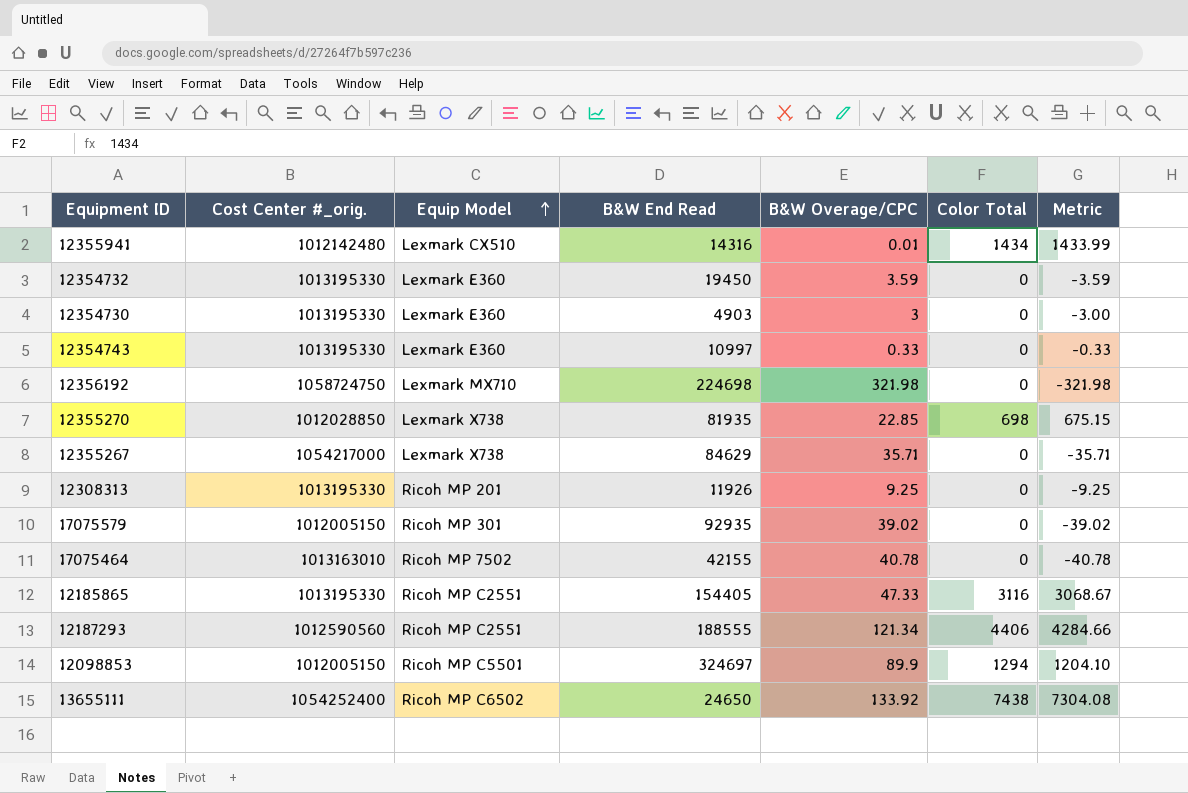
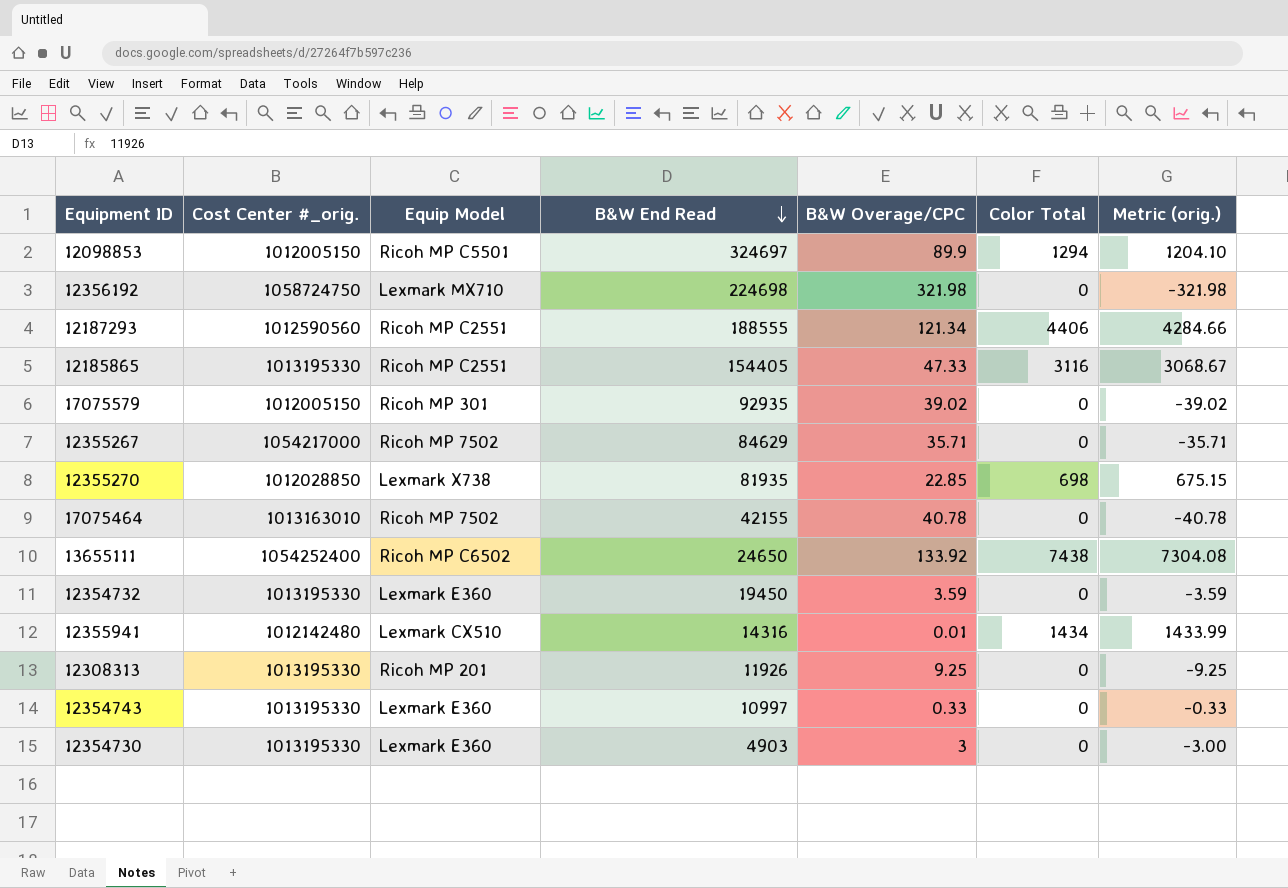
row order: Equip Model ascending -> B&W End Read descending
column name: Metric -> Metric (orig.)
12355267 | Equip Model: Lexmark X738 -> Ricoh MP 7502

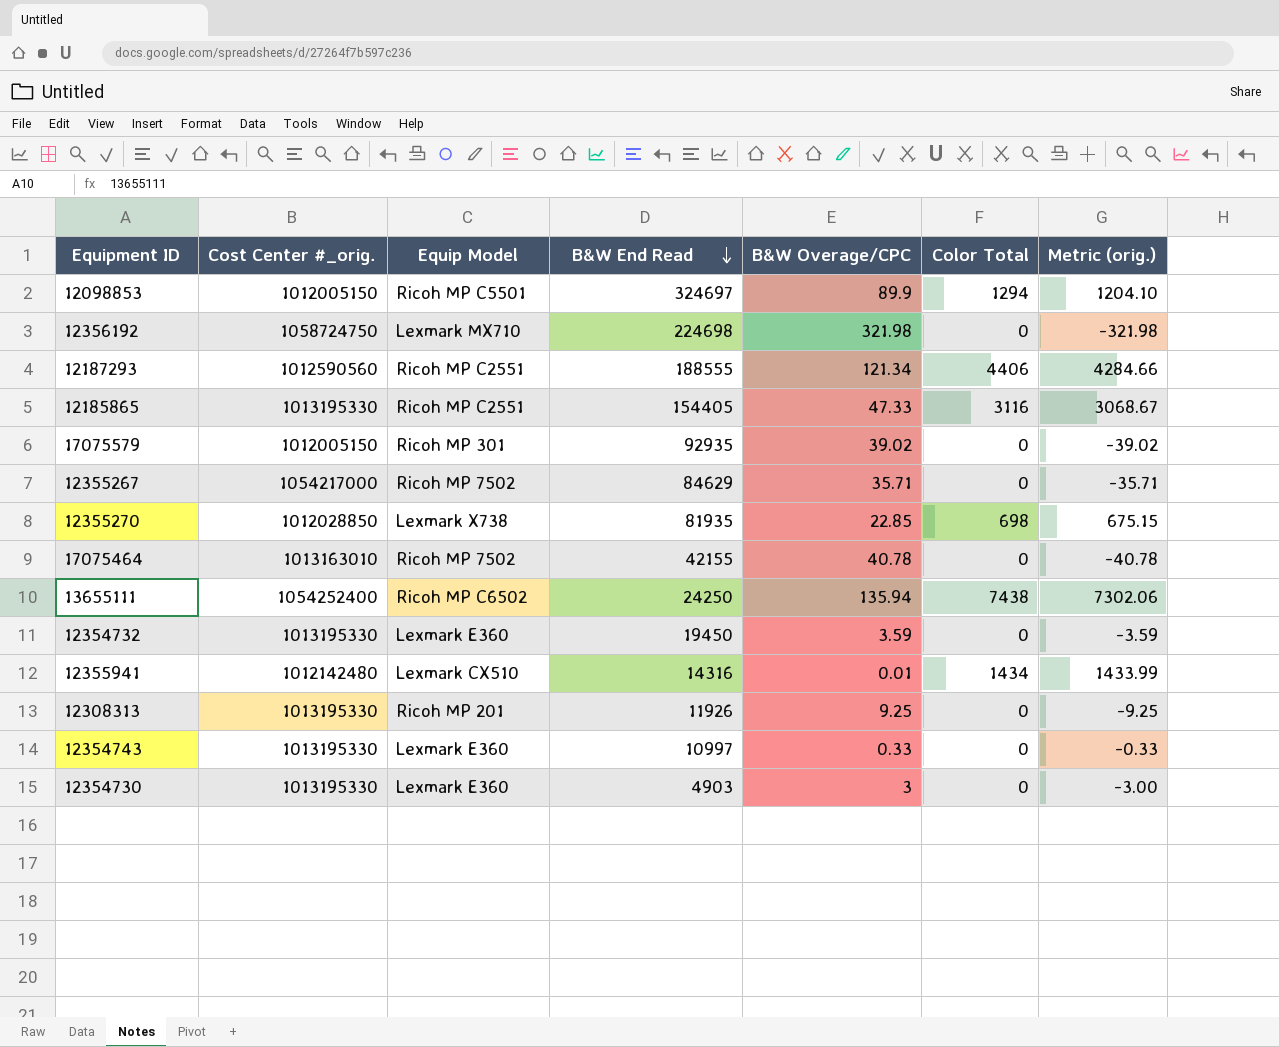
13655111 | B&W End Read: 24650 -> 24250
13655111 | B&W Overage/CPC: 133.92 -> 135.94
13655111 | Metric (orig.): 7304.08 -> 7302.06

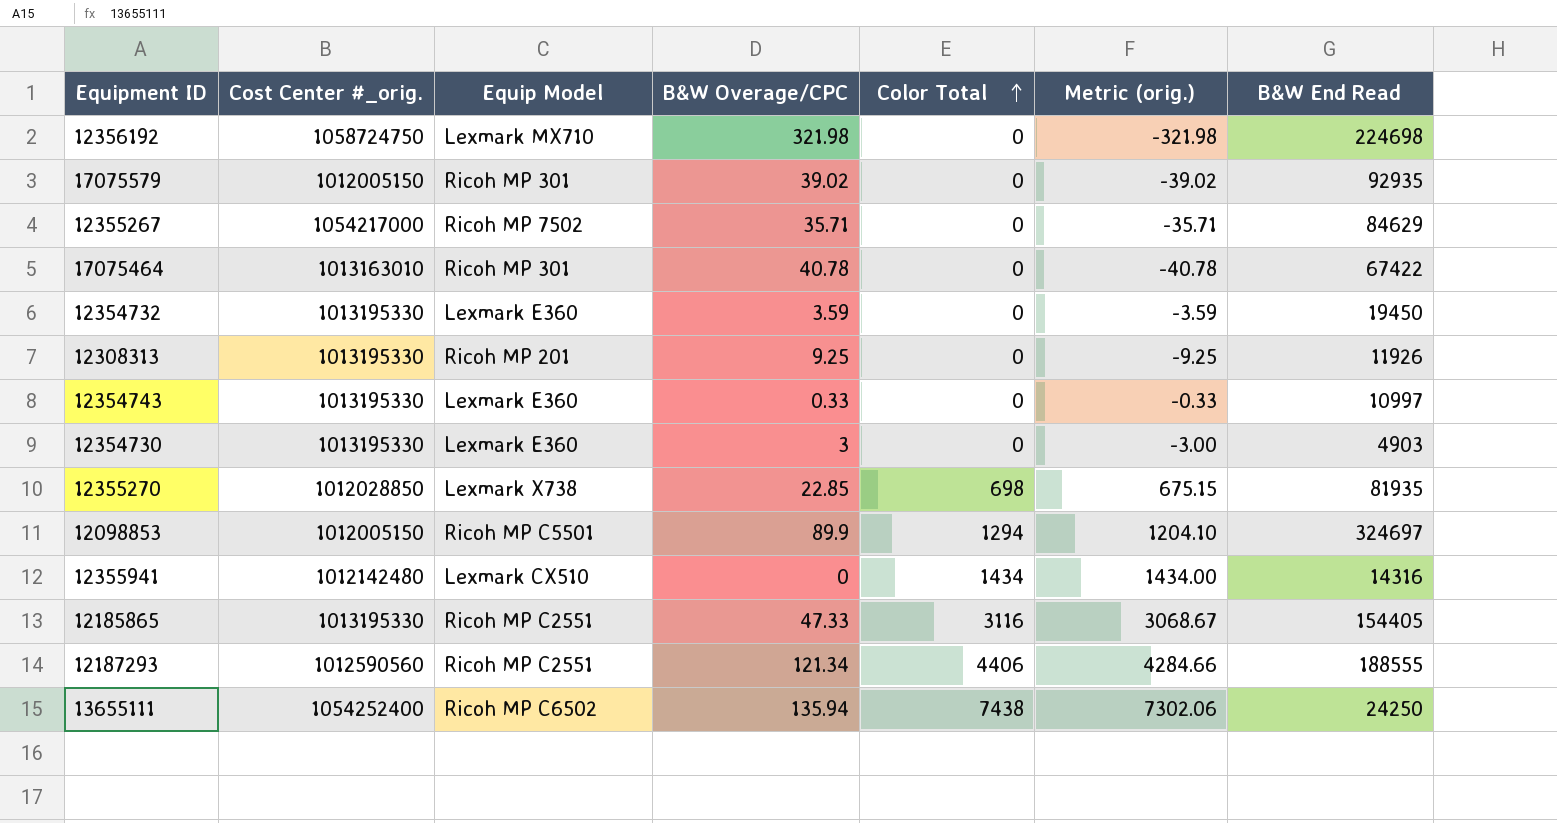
row order: B&W End Read descending -> Color Total ascending
column B&W End Read | position: 4 -> 7
17075464 | Equip Model: Ricoh MP 7502 -> Ricoh MP 301
17075464 | B&W End Read: 42155 -> 67422
12355941 | B&W Overage/CPC: 0.01 -> 0
12355941 | Metric (orig.): 1433.99 -> 1434.00

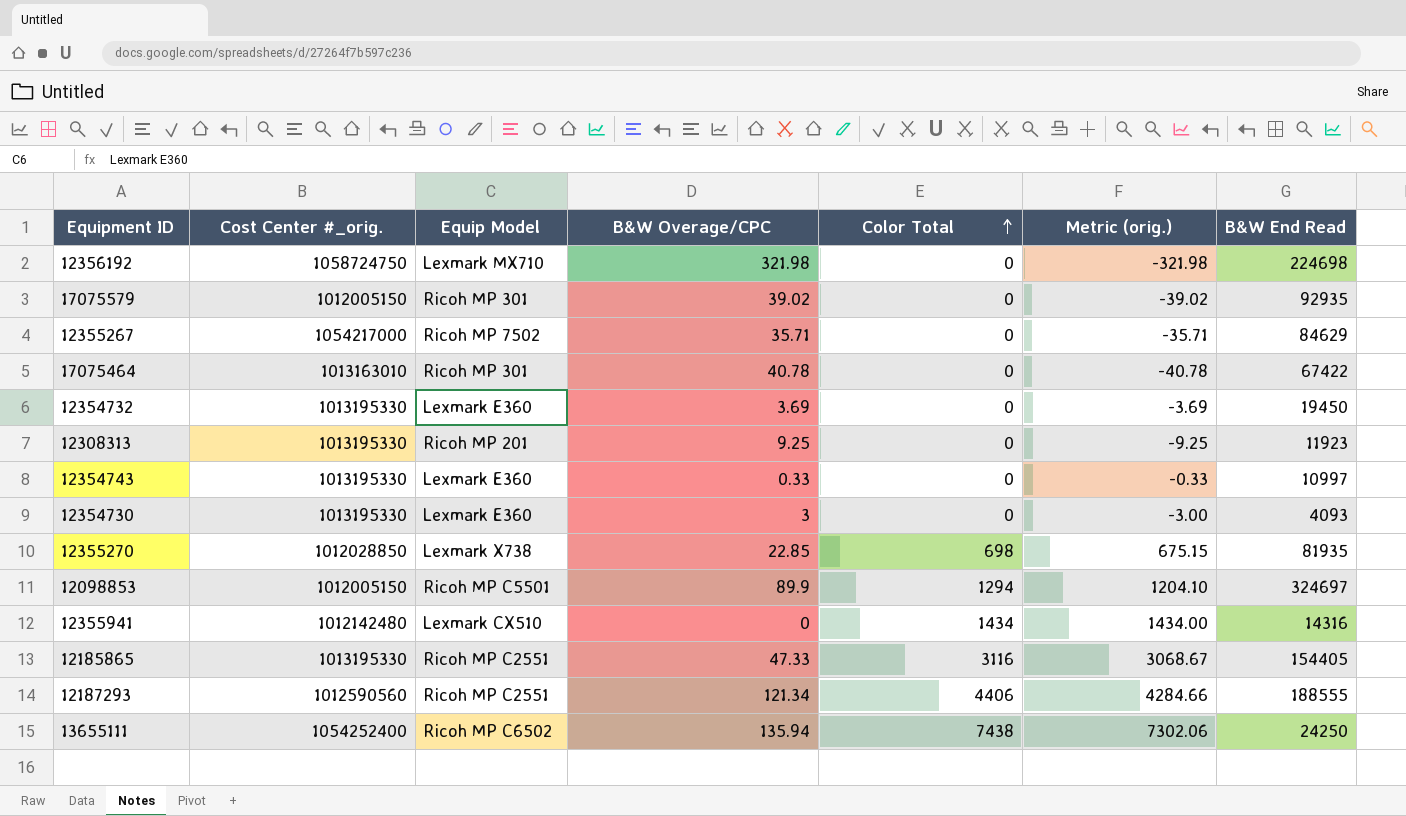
12354732 | B&W Overage/CPC: 3.59 -> 3.69
12354732 | Metric (orig.): -3.59 -> -3.69
12308313 | B&W End Read: 11926 -> 11923
12354730 | B&W End Read: 4903 -> 4093

